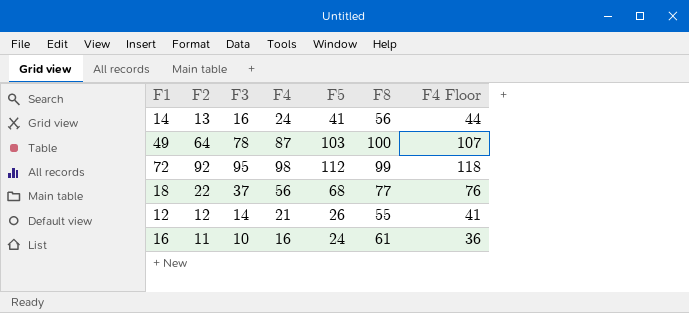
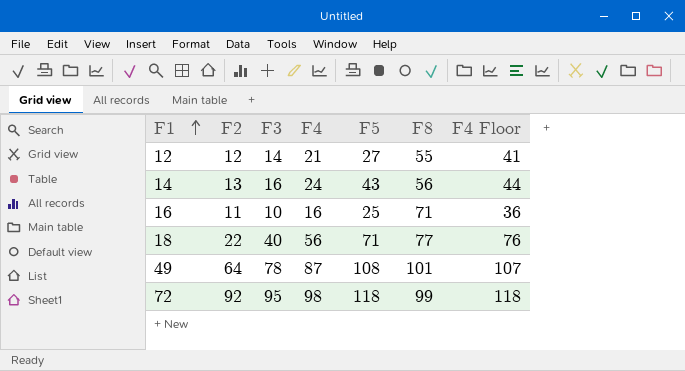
row order: none -> F1 ascending
12 | F5: 26 -> 27
14 | F5: 41 -> 43
16 | F5: 24 -> 25
16 | F8: 61 -> 71
18 | F3: 37 -> 40
18 | F5: 68 -> 71
49 | F5: 103 -> 108
49 | F8: 100 -> 101
72 | F5: 112 -> 118

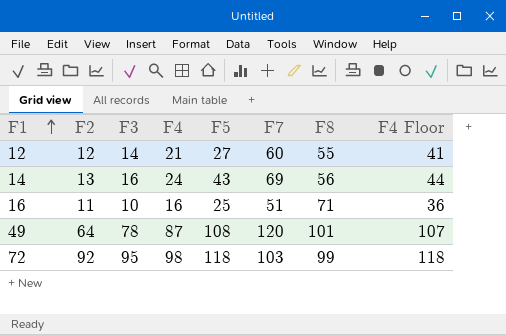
column F7 | position: none -> 6
row 18: 22 | 40 | 56 | 71 | 77 | 76 -> none

